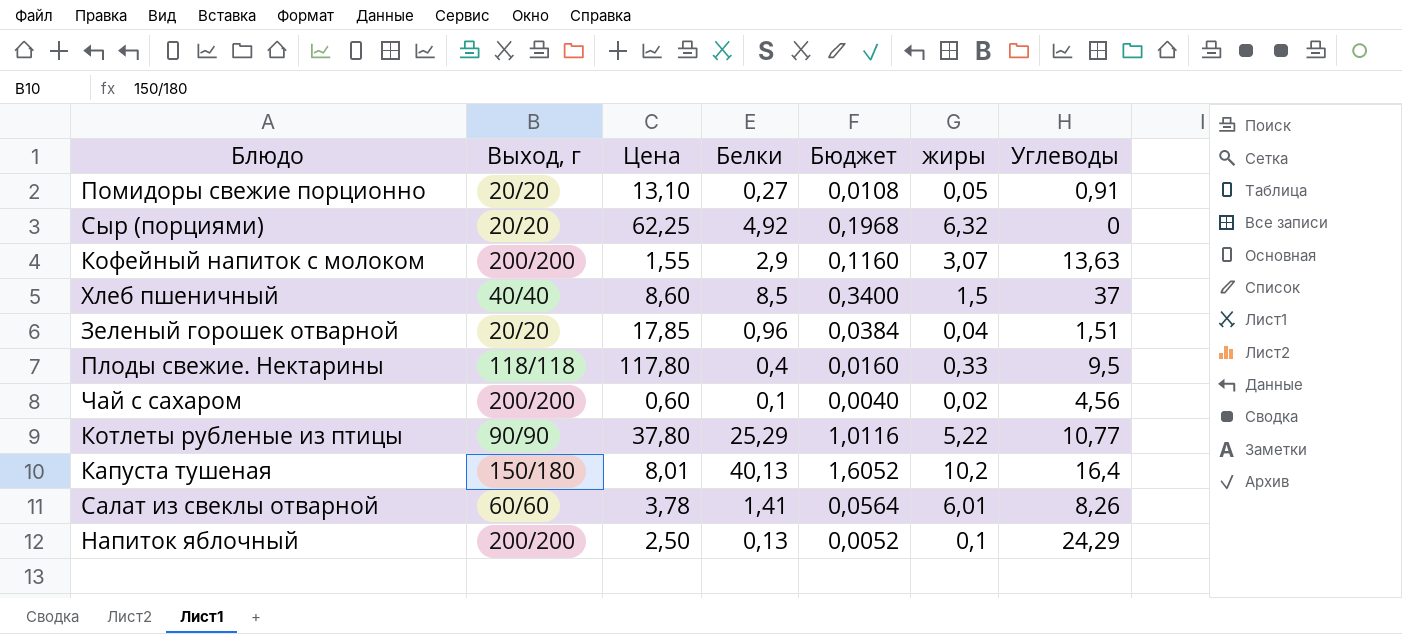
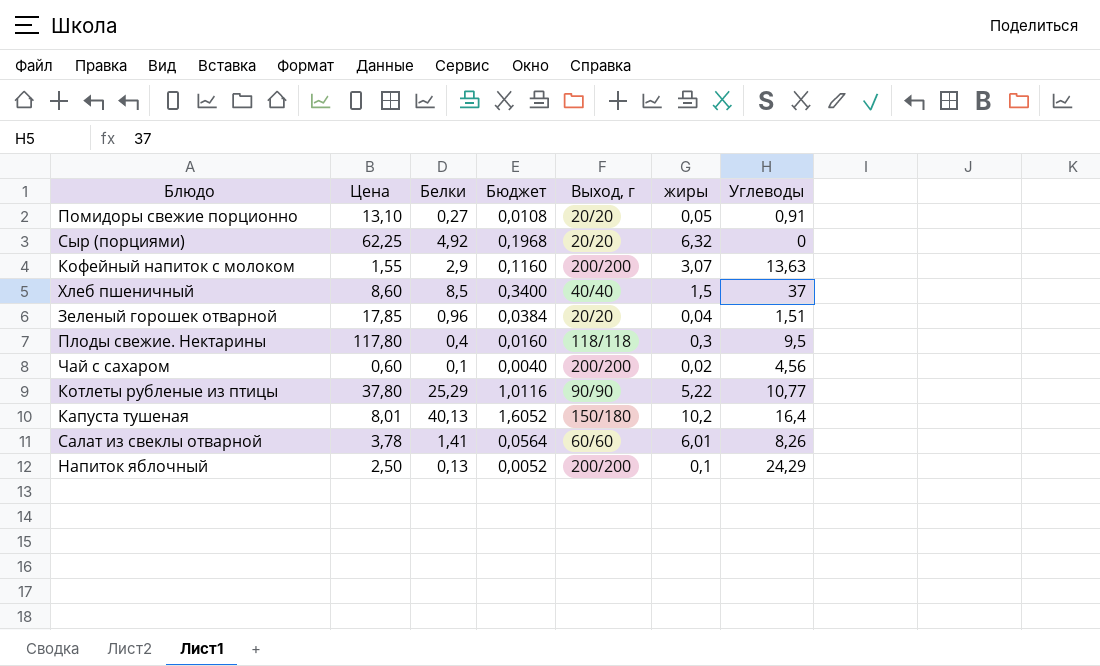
column Выход, г | position: 2 -> 5
Плоды свежие. Нектарины | жиры: 0,33 -> 0,3

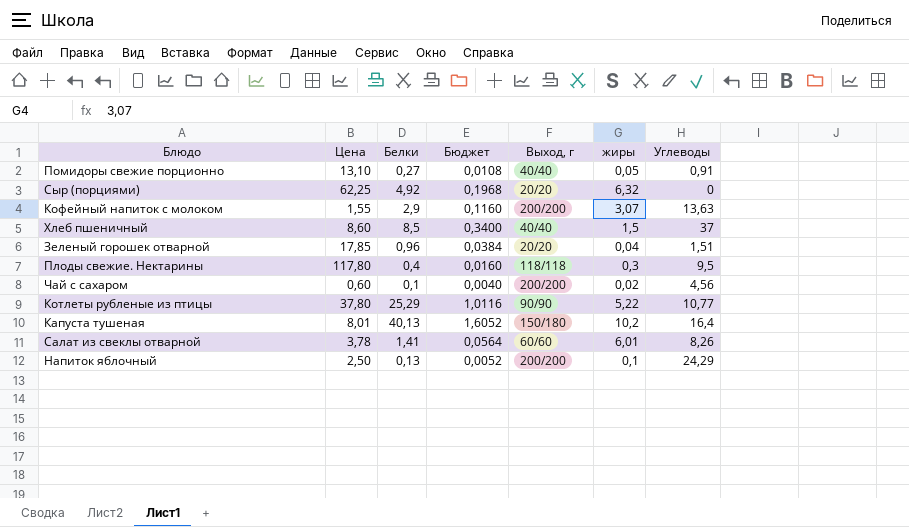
Помидоры свежие порционно | Выход, г: 20/20 -> 40/40

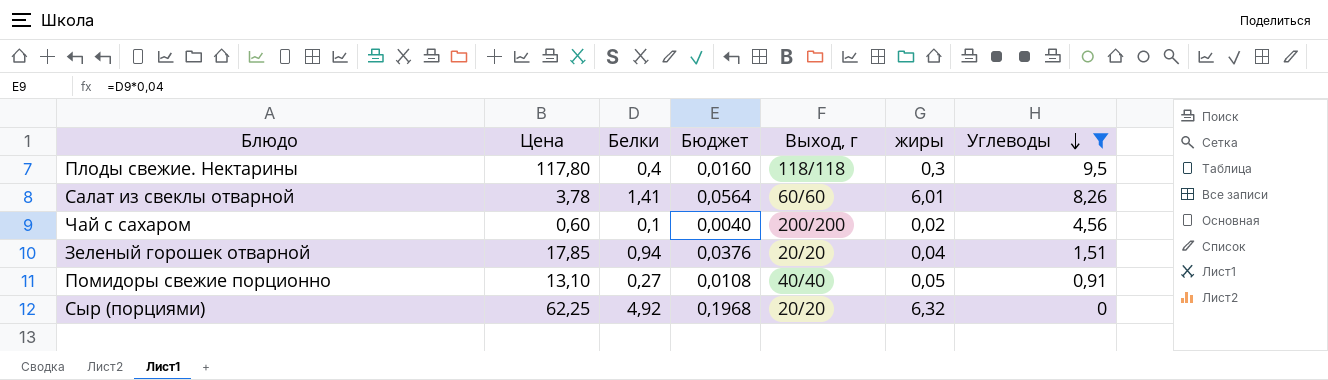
filter: none -> Углеводы <= 9,5
row order: none -> Углеводы descending
Зеленый горошек отварной | Белки: 0,96 -> 0,94
Зеленый горошек отварной | Бюджет: 0,0384 -> 0,0376

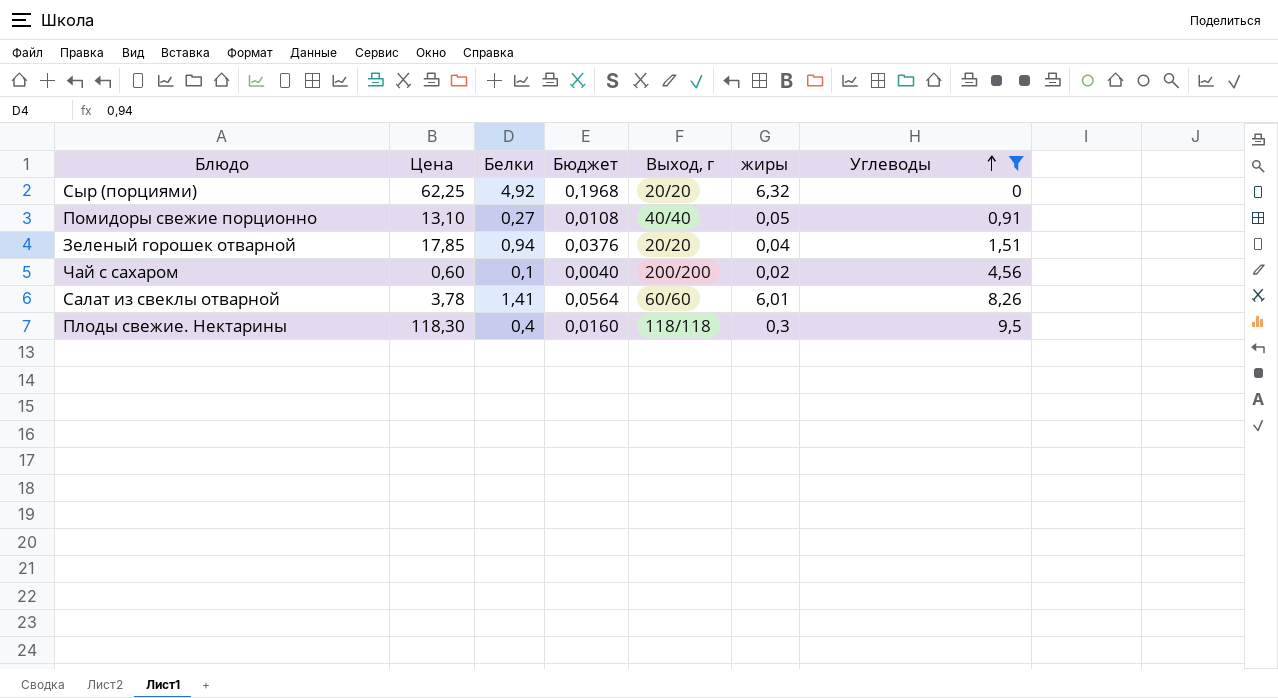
row order: Углеводы descending -> Углеводы ascending
Плоды свежие. Нектарины | Цена: 117,80 -> 118,30

